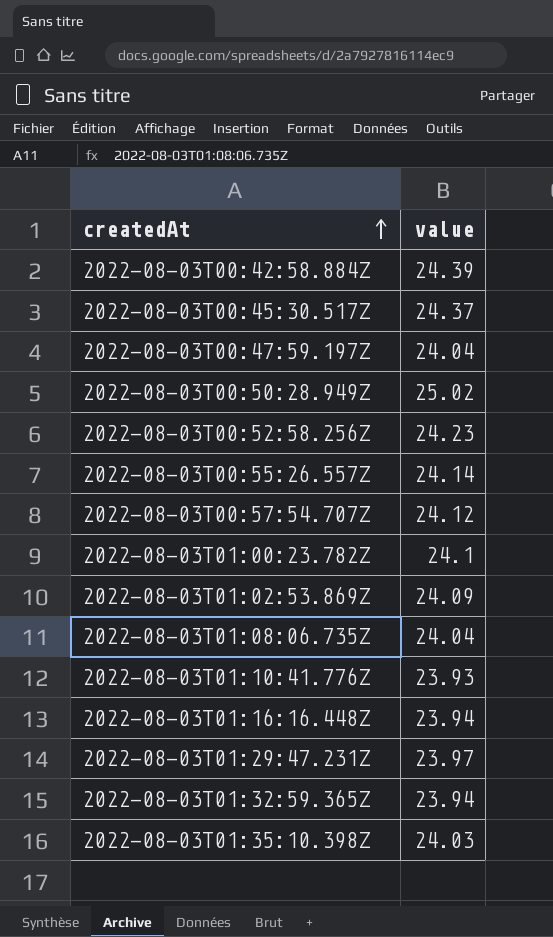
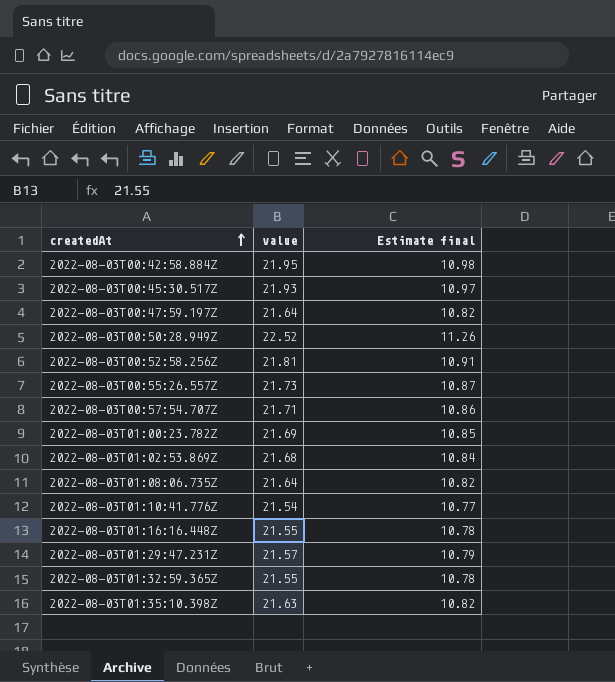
column Estimate final | formula: none -> [value] * 0.5
2022-08-03T00:42:58.884Z | value: 24.39 -> 21.95
2022-08-03T00:45:30.517Z | value: 24.37 -> 21.93
2022-08-03T00:47:59.197Z | value: 24.04 -> 21.64
2022-08-03T00:50:28.949Z | value: 25.02 -> 22.52
2022-08-03T00:52:58.256Z | value: 24.23 -> 21.81
2022-08-03T00:55:26.557Z | value: 24.14 -> 21.73
2022-08-03T00:57:54.707Z | value: 24.12 -> 21.71
2022-08-03T01:00:23.782Z | value: 24.1 -> 21.69
2022-08-03T01:02:53.869Z | value: 24.09 -> 21.68
2022-08-03T01:08:06.735Z | value: 24.04 -> 21.64
2022-08-03T01:10:41.776Z | value: 23.93 -> 21.54
2022-08-03T01:16:16.448Z | value: 23.94 -> 21.55
2022-08-03T01:29:47.231Z | value: 23.97 -> 21.57
2022-08-03T01:32:59.365Z | value: 23.94 -> 21.55
2022-08-03T01:35:10.398Z | value: 24.03 -> 21.63

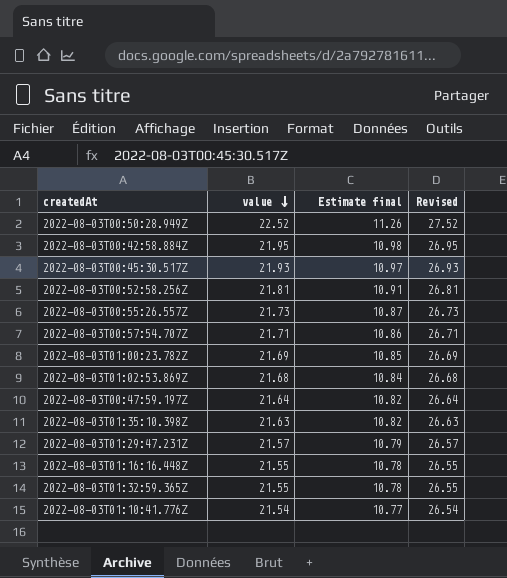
row order: createdAt ascending -> value descending
column Revised | formula: none -> [value] + 5
row 2022-08-03T01:08:06.735Z: 21.64 | 10.82 -> none

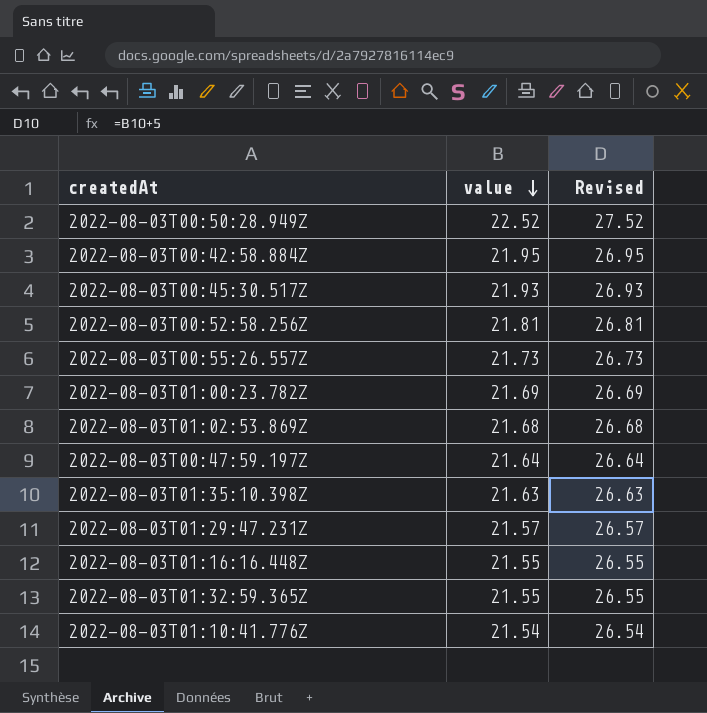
column Estimate final | formula: [value] * 0.5 -> none
row 2022-08-03T00:57:54.707Z: 21.71 | 10.86 | 26.71 -> none

